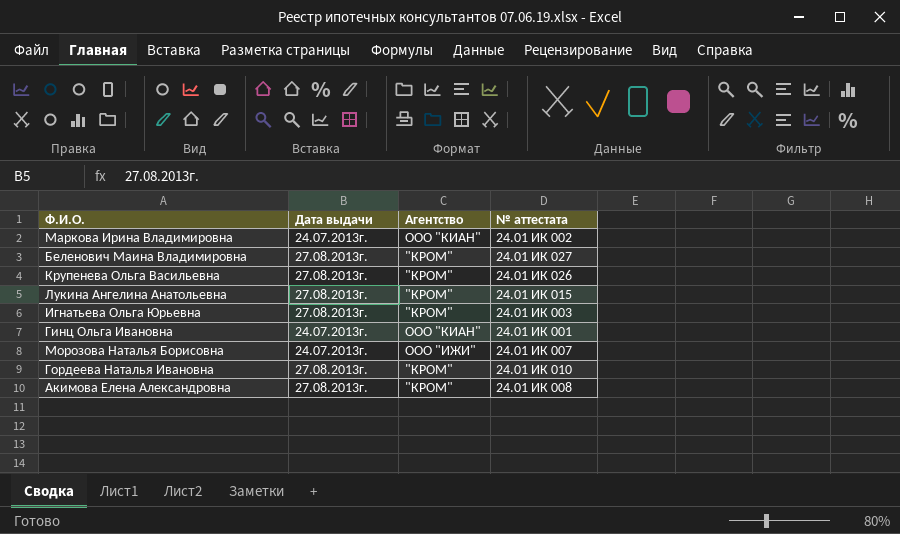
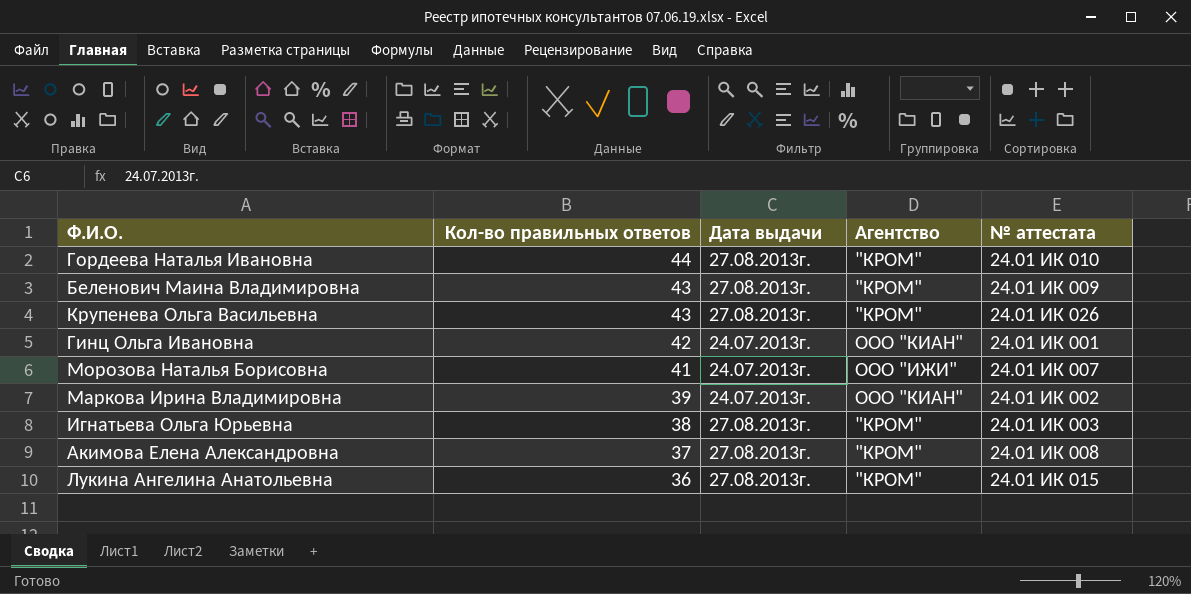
row order: none -> Кол-во правильных ответов descending
column Кол-во правильных ответов | position: none -> 2
Беленович Маина Владимировна | № аттестата: 24.01 ИК 027 -> 24.01 ИК 009

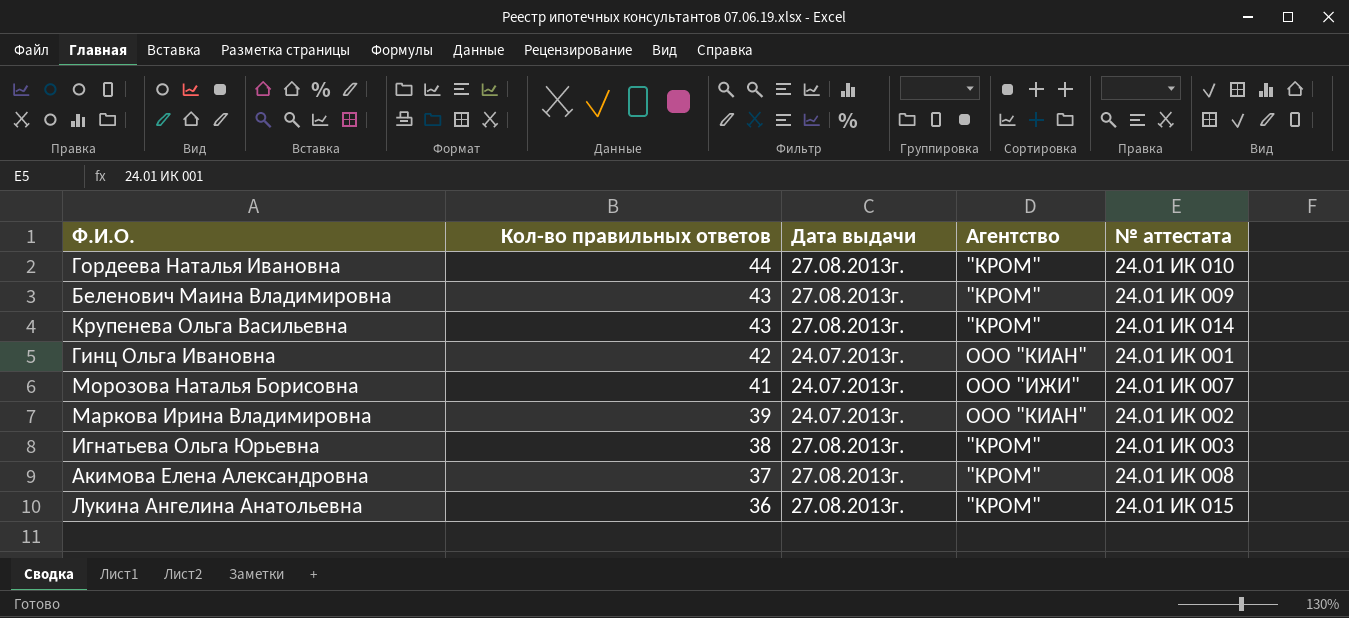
Крупенева Ольга Васильевна | № аттестата: 24.01 ИК 026 -> 24.01 ИК 014

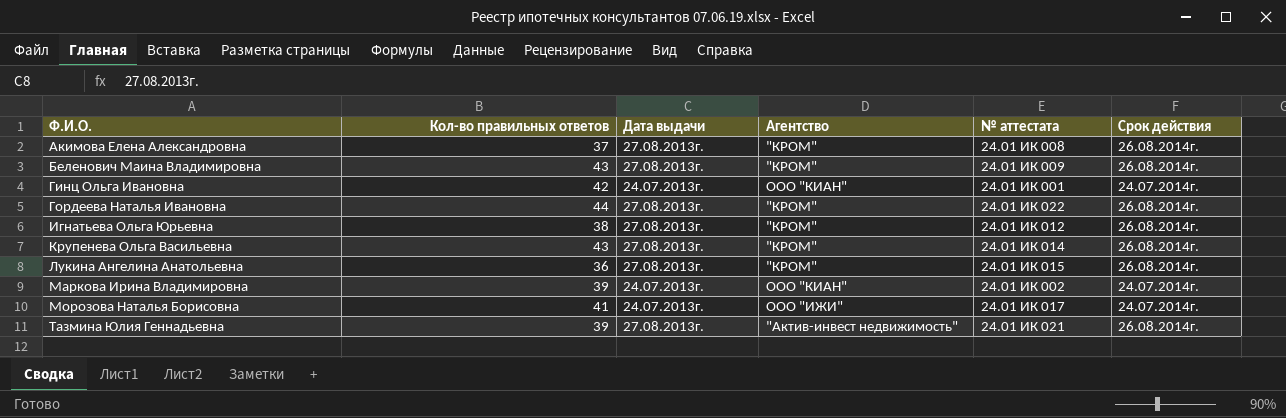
row order: Кол-во правильных ответов descending -> Ф.И.О. ascending
column Срок действия | position: none -> 6
Гордеева Наталья Ивановна | № аттестата: 24.01 ИК 010 -> 24.01 ИК 022
Игнатьева Ольга Юрьевна | № аттестата: 24.01 ИК 003 -> 24.01 ИК 012
Морозова Наталья Борисовна | № аттестата: 24.01 ИК 007 -> 24.01 ИК 017
row Тазмина Юлия Геннадьевна: none -> 39 | 27.08.2013г. | "Актив-инвест недвижимость" | 24.01 ИК 021 | 26.08.2014г.

